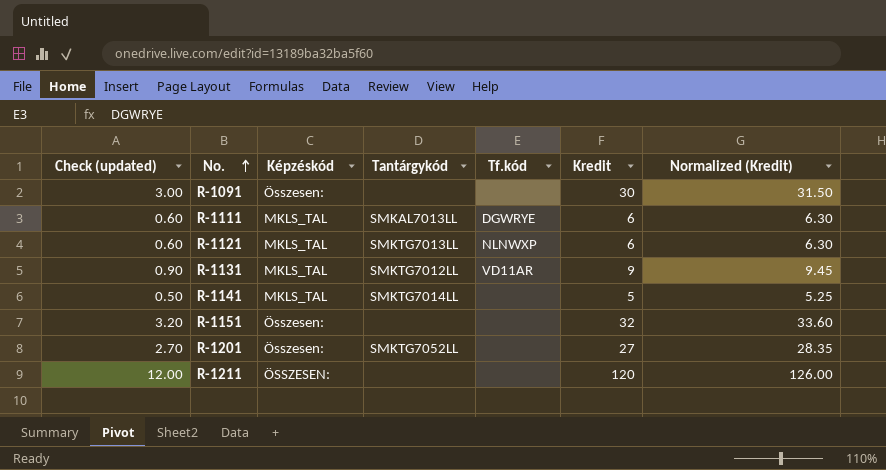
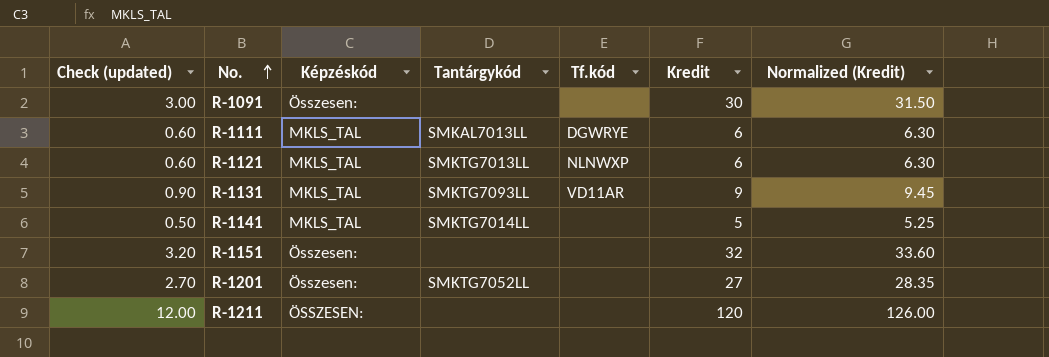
R-1131 | Tantárgykód: SMKTG7012LL -> SMKTG7093LL

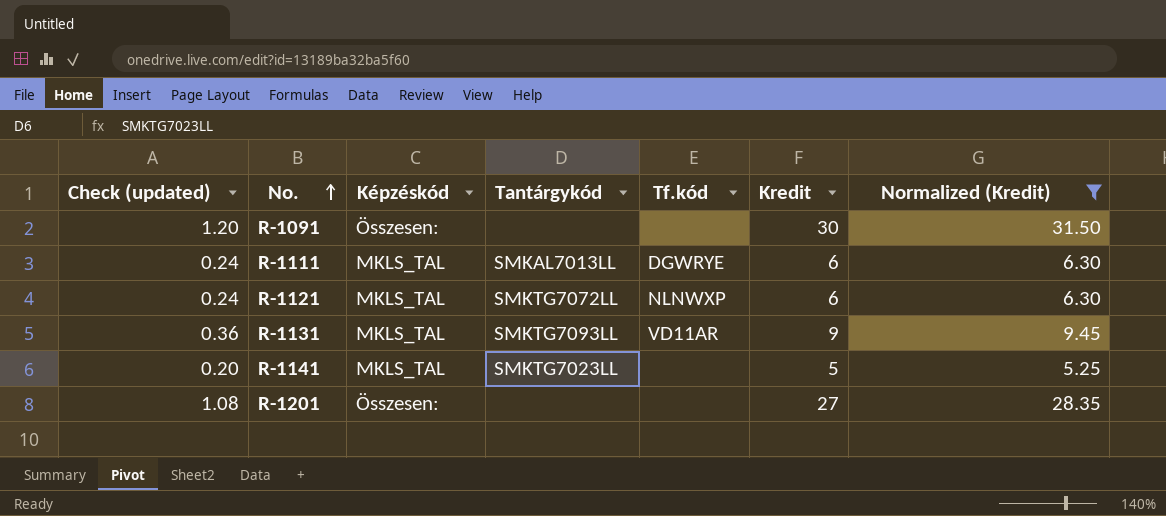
filter: none -> Normalized (Kredit) <= 31.50
column Check (updated) | formula: [Kredit] * 0.1 -> [Kredit] * 0.04
R-1121 | Tantárgykód: SMKTG7013LL -> SMKTG7072LL
R-1141 | Tantárgykód: SMKTG7014LL -> SMKTG7023LL
R-1201 | Tantárgykód: SMKTG7052LL -> none

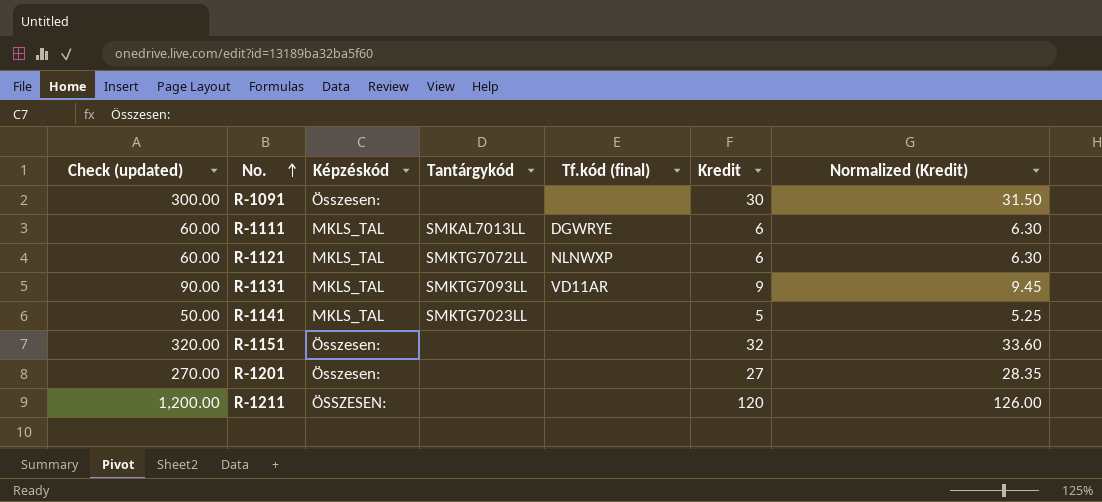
filter: Normalized (Kredit) <= 31.50 -> none
column Check (updated) | formula: [Kredit] * 0.04 -> [Kredit] * 10
column name: Tf.kód -> Tf.kód (final)

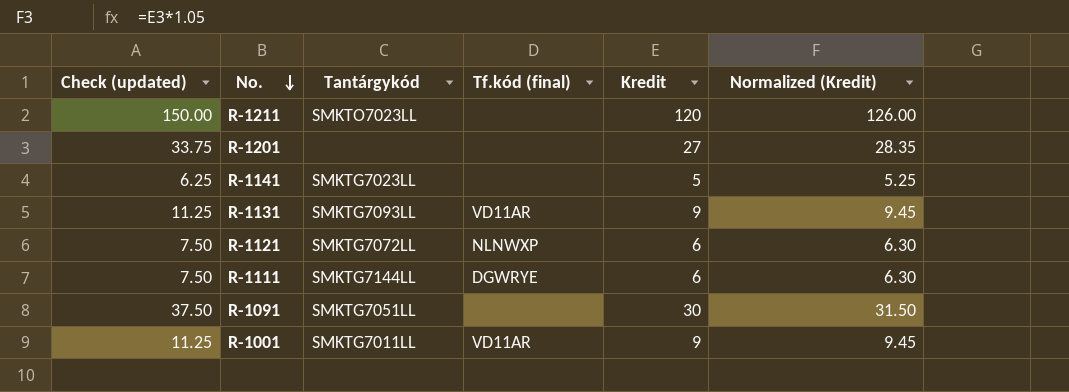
row order: No. ascending -> No. descending
column Képzéskód | position: 3 -> none
column Check (updated) | formula: [Kredit] * 10 -> [Kredit] * 1.25
row R-1151: 320.00 | Összesen: | none | none | 32 | 33.60 -> none
R-1211 | Tantárgykód: none -> SMKTO7023LL
R-1111 | Tantárgykód: SMKAL7013LL -> SMKTG7144LL
R-1091 | Tantárgykód: none -> SMKTG7051LL
row R-1001: none -> 11.25 | SMKTG7011LL | VD11AR | 9 | 9.45

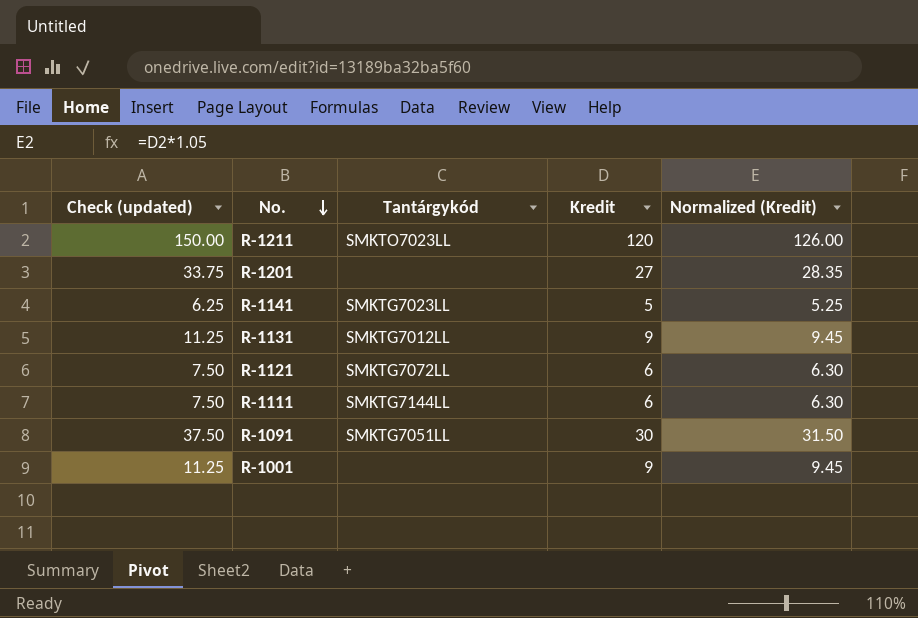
column Tf.kód (final) | position: 4 -> none
R-1131 | Tantárgykód: SMKTG7093LL -> SMKTG7012LL
R-1001 | Tantárgykód: SMKTG7011LL -> none

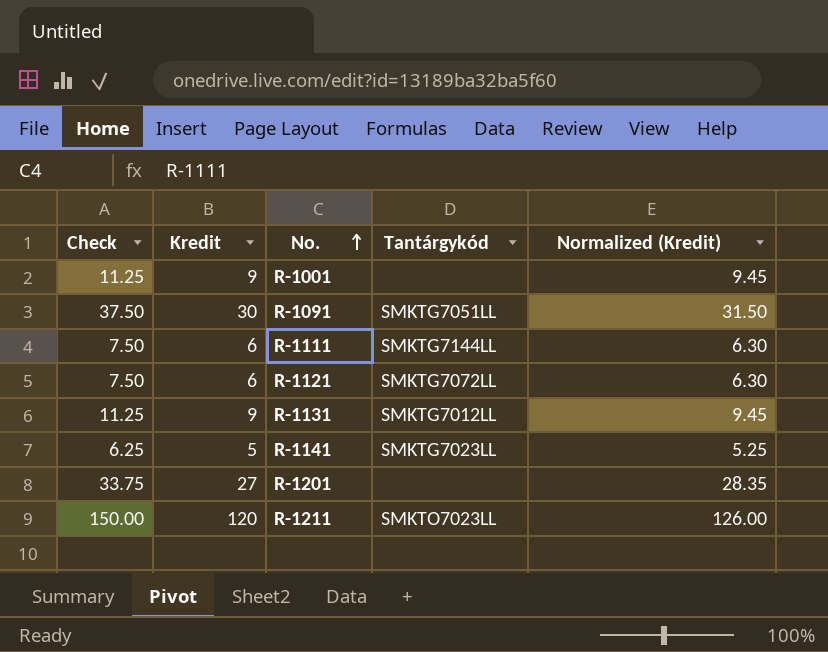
row order: No. descending -> No. ascending
column name: Check (updated) -> Check
column Kredit | position: 4 -> 2

